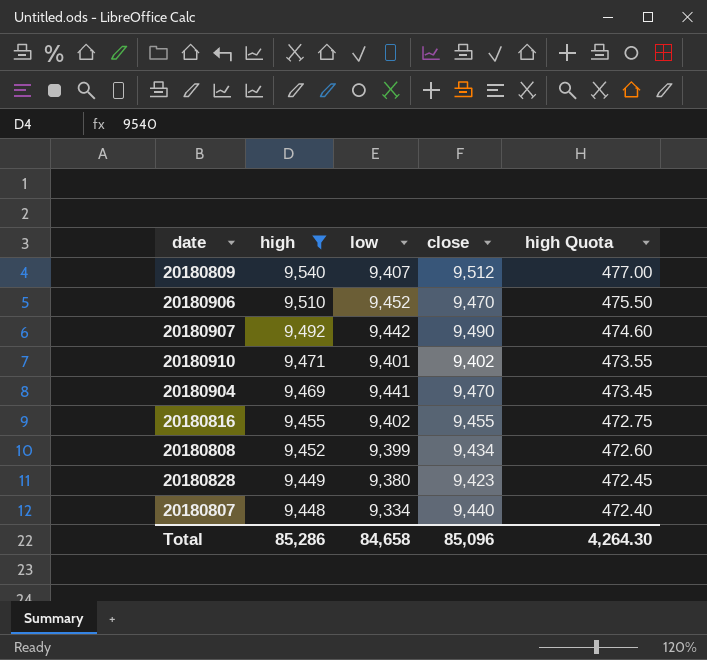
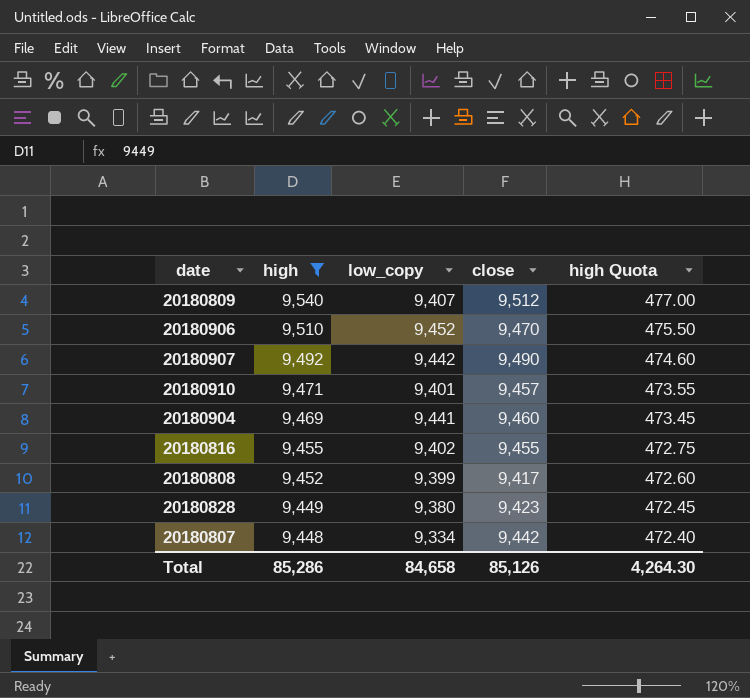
column name: low -> low_copy
20180910 | close: 9,402 -> 9,457
20180904 | close: 9,470 -> 9,460
20180808 | close: 9,434 -> 9,417
20180807 | close: 9,440 -> 9,442
Total | close: 85,096 -> 85,126

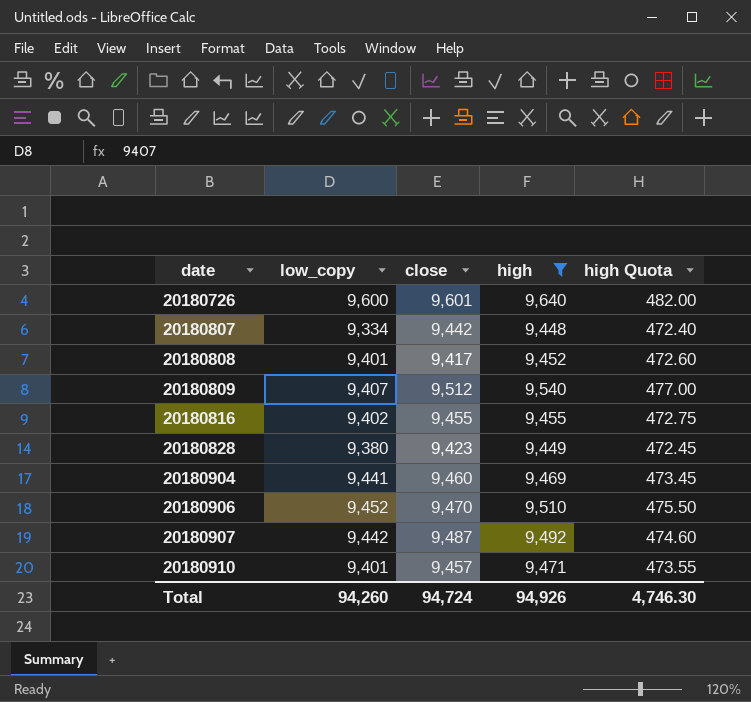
row order: high descending -> date ascending
column high | position: 2 -> 4
row 20180726: none -> 9,600 | 9,601 | 9,640 | 482.00
20180808 | low_copy: 9,399 -> 9,401
20180907 | close: 9,490 -> 9,487
Total | low_copy: 84,658 -> 94,260
Total | close: 85,126 -> 94,724
Total | high: 85,286 -> 94,926
Total | high Quota: 4,264.30 -> 4,746.30

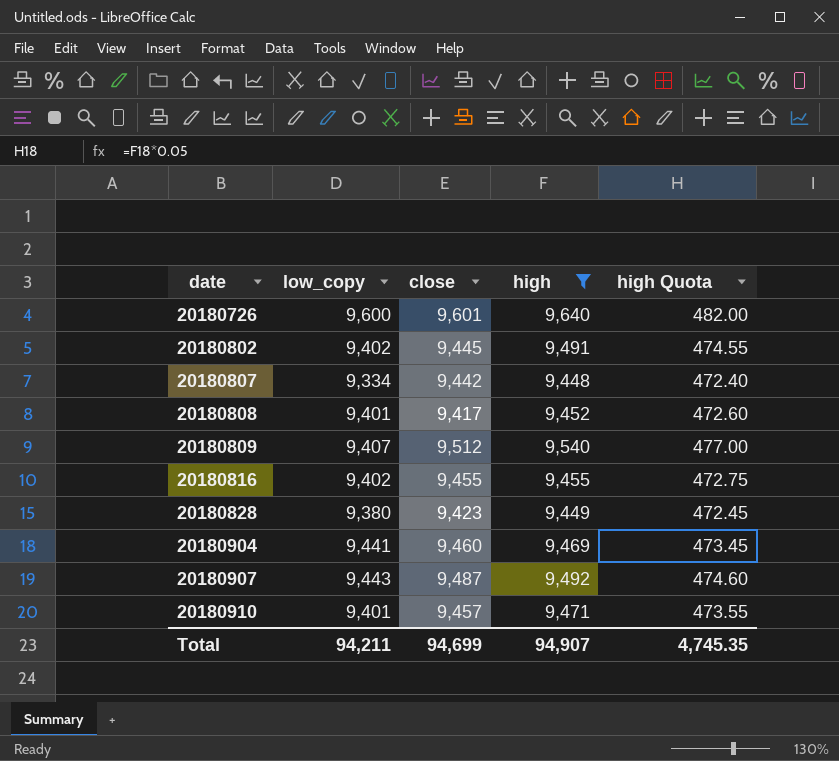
row 20180906: 9,452 | 9,470 | 9,510 | 475.50 -> none
row 20180802: none -> 9,402 | 9,445 | 9,491 | 474.55
20180907 | low_copy: 9,442 -> 9,443
Total | low_copy: 94,260 -> 94,211
Total | close: 94,724 -> 94,699
Total | high: 94,926 -> 94,907
Total | high Quota: 4,746.30 -> 4,745.35

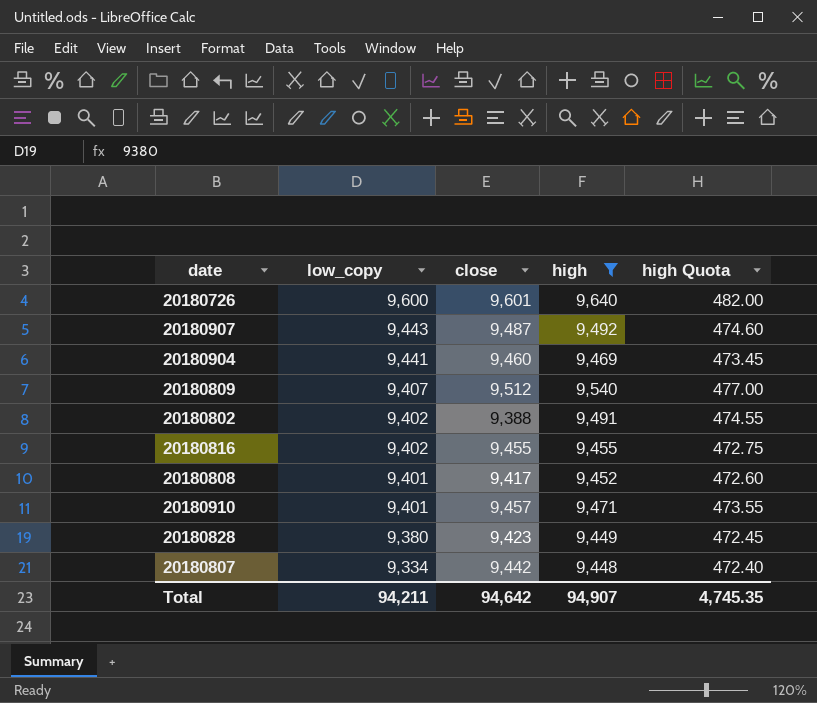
row order: date ascending -> low_copy descending
20180802 | close: 9,445 -> 9,388
Total | close: 94,699 -> 94,642

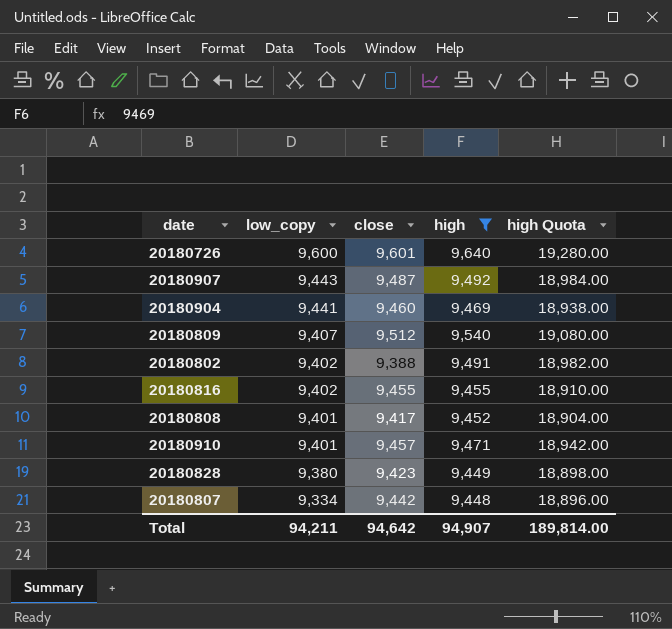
column high Quota | formula: [high] * 0.05 -> [high] * 2
Total | high Quota: 4,745.35 -> 189,814.00

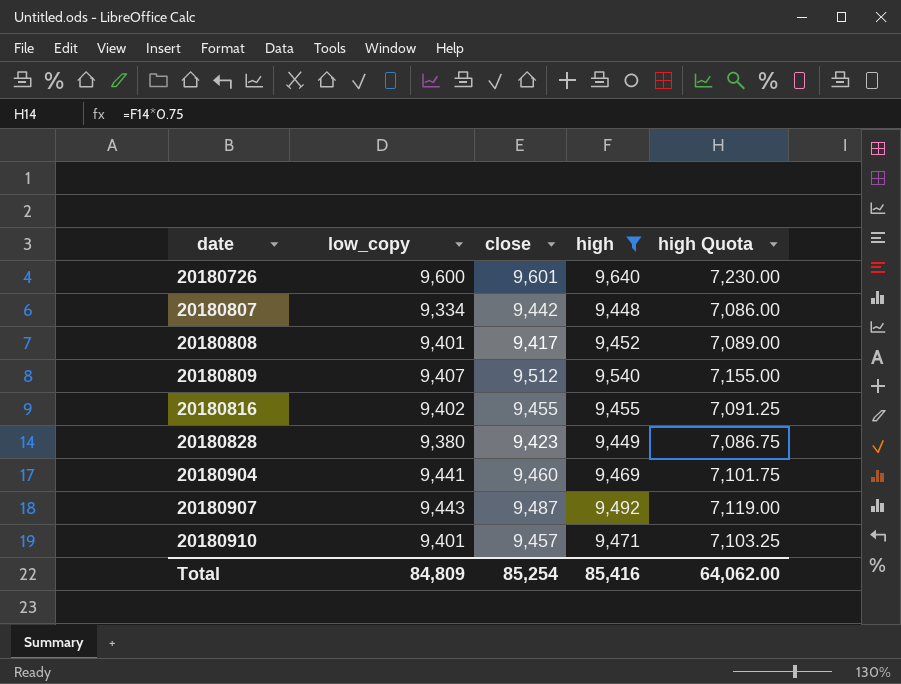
row order: low_copy descending -> date ascending
column high Quota | formula: [high] * 2 -> [high] * 0.75
row 20180802: 9,402 | 9,388 | 9,491 | 18,982.00 -> none
Total | low_copy: 94,211 -> 84,809
Total | close: 94,642 -> 85,254
Total | high: 94,907 -> 85,416
Total | high Quota: 189,814.00 -> 64,062.00

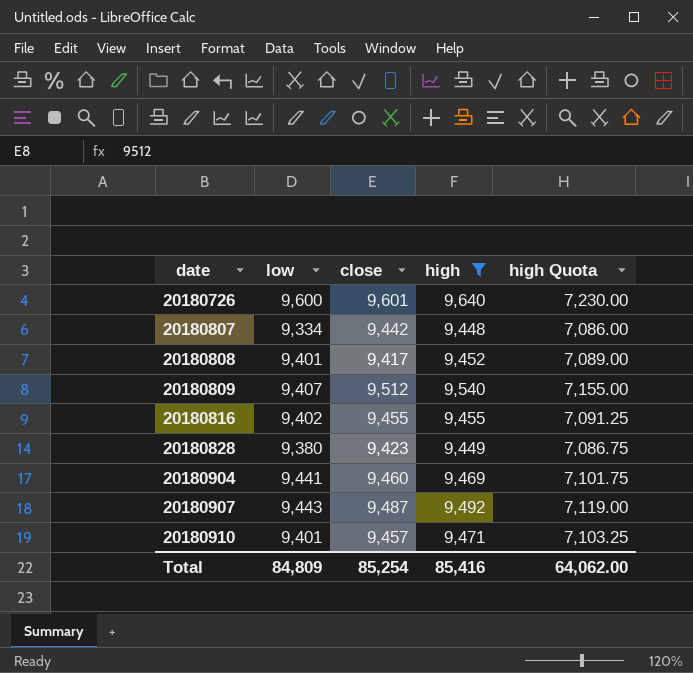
column name: low_copy -> low

